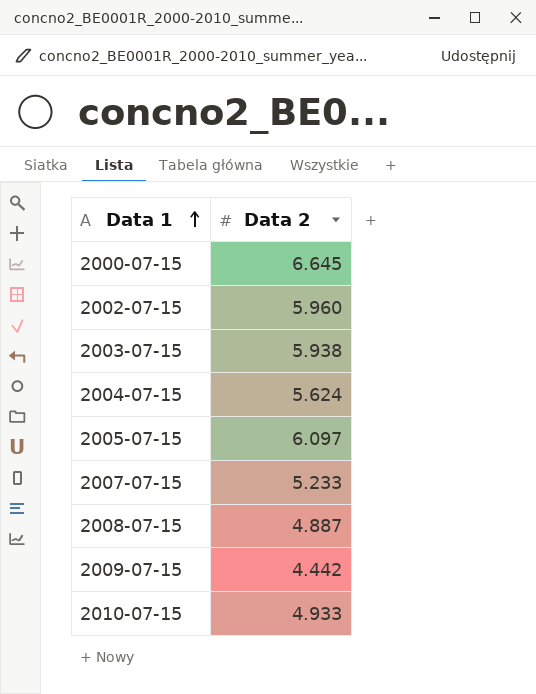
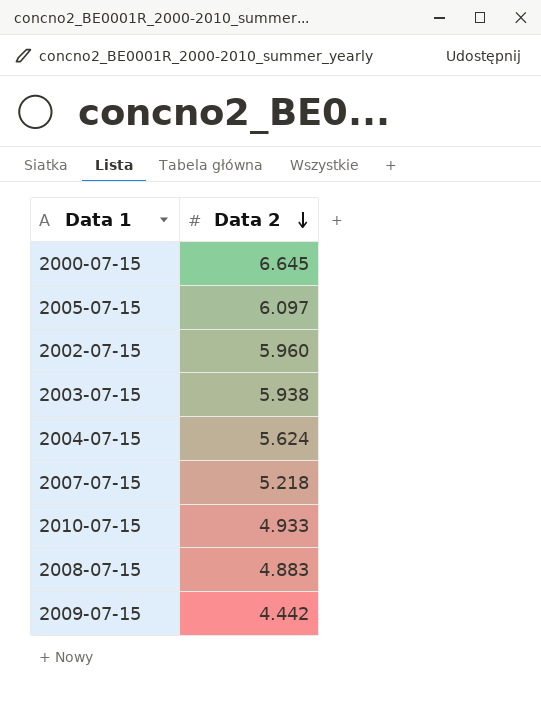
row order: Data 1 ascending -> Data 2 descending
2007-07-15 | Data 2: 5.233 -> 5.218
2008-07-15 | Data 2: 4.887 -> 4.883

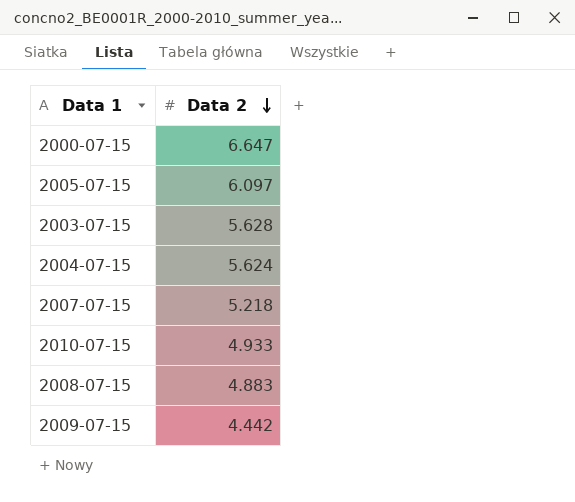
row 2002-07-15: 5.960 -> none
2000-07-15 | Data 2: 6.645 -> 6.647
2003-07-15 | Data 2: 5.938 -> 5.628

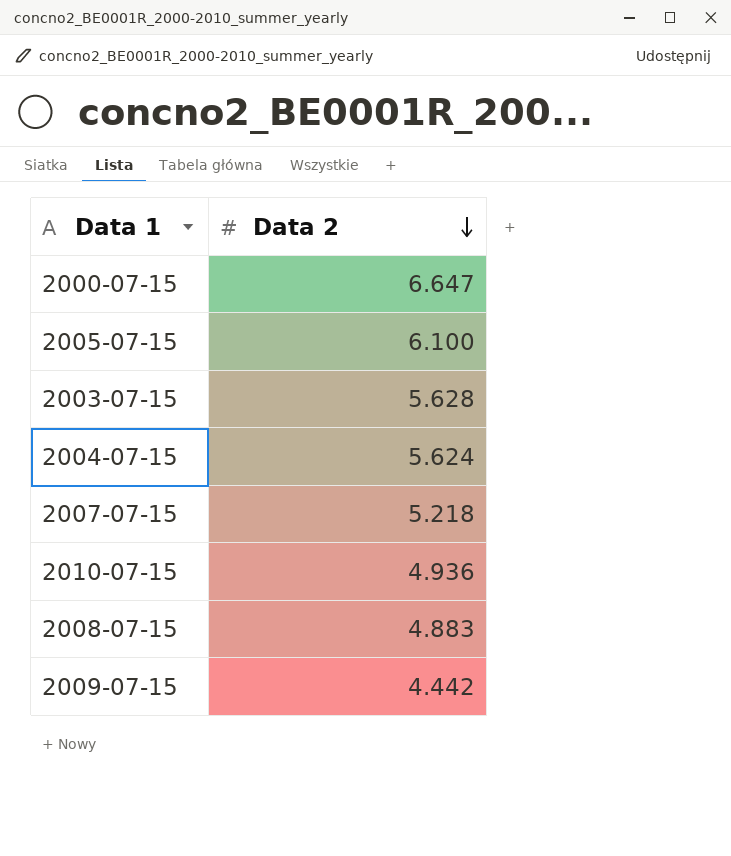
2005-07-15 | Data 2: 6.097 -> 6.100
2010-07-15 | Data 2: 4.933 -> 4.936

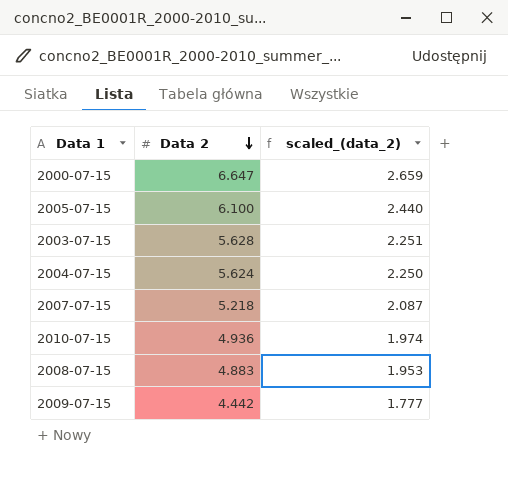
column scaled_(data_2) | formula: none -> [Data 2] * 0.4

